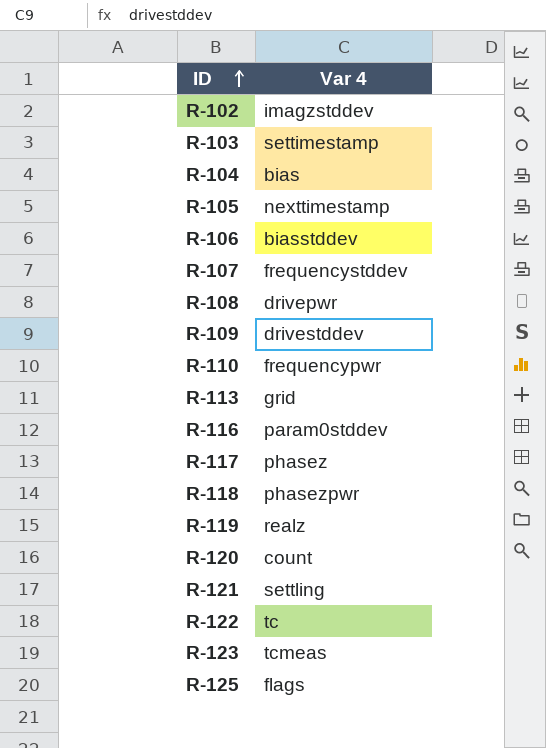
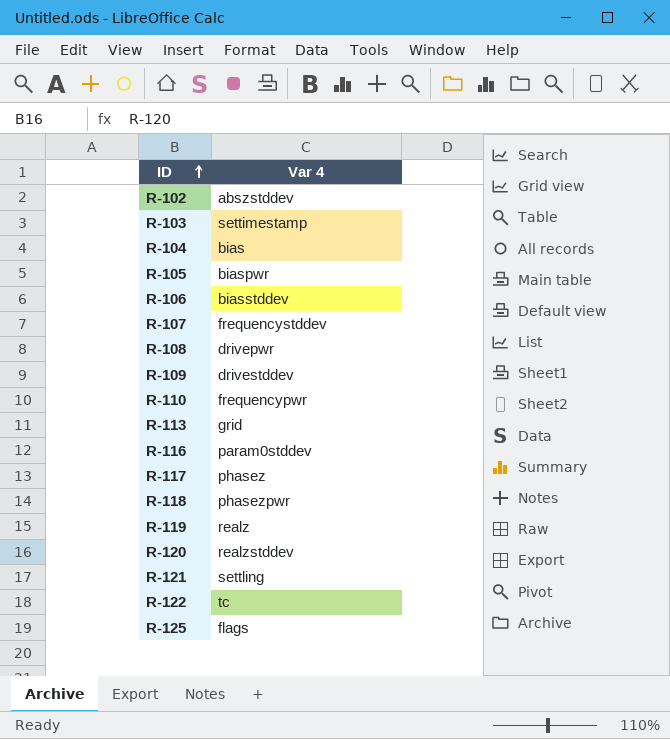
row R-123: tcmeas -> none
R-102 | Var 4: imagzstddev -> abszstddev
R-105 | Var 4: nexttimestamp -> biaspwr
R-120 | Var 4: count -> realzstddev

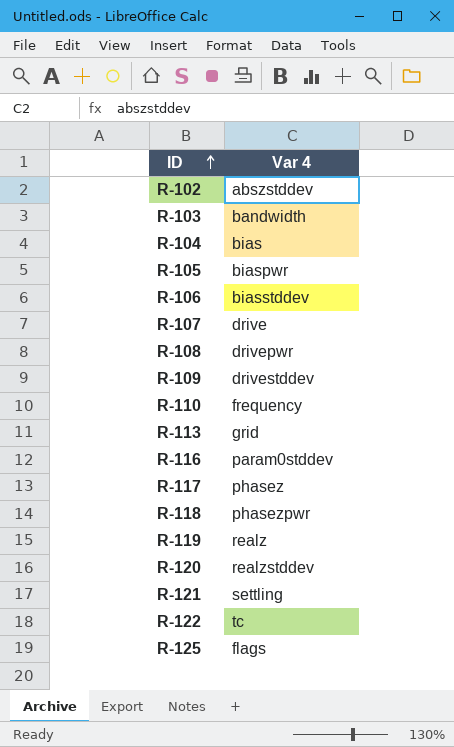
R-103 | Var 4: settimestamp -> bandwidth
R-107 | Var 4: frequencystddev -> drive
R-110 | Var 4: frequencypwr -> frequency

